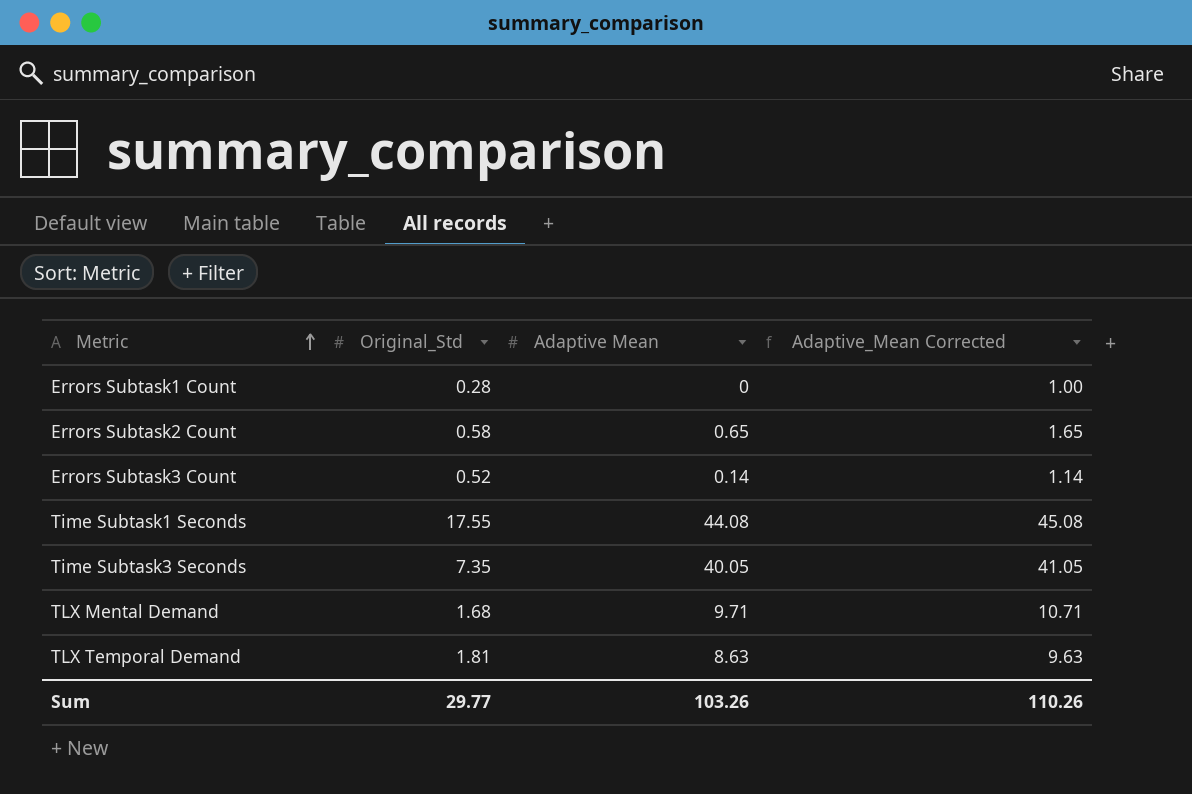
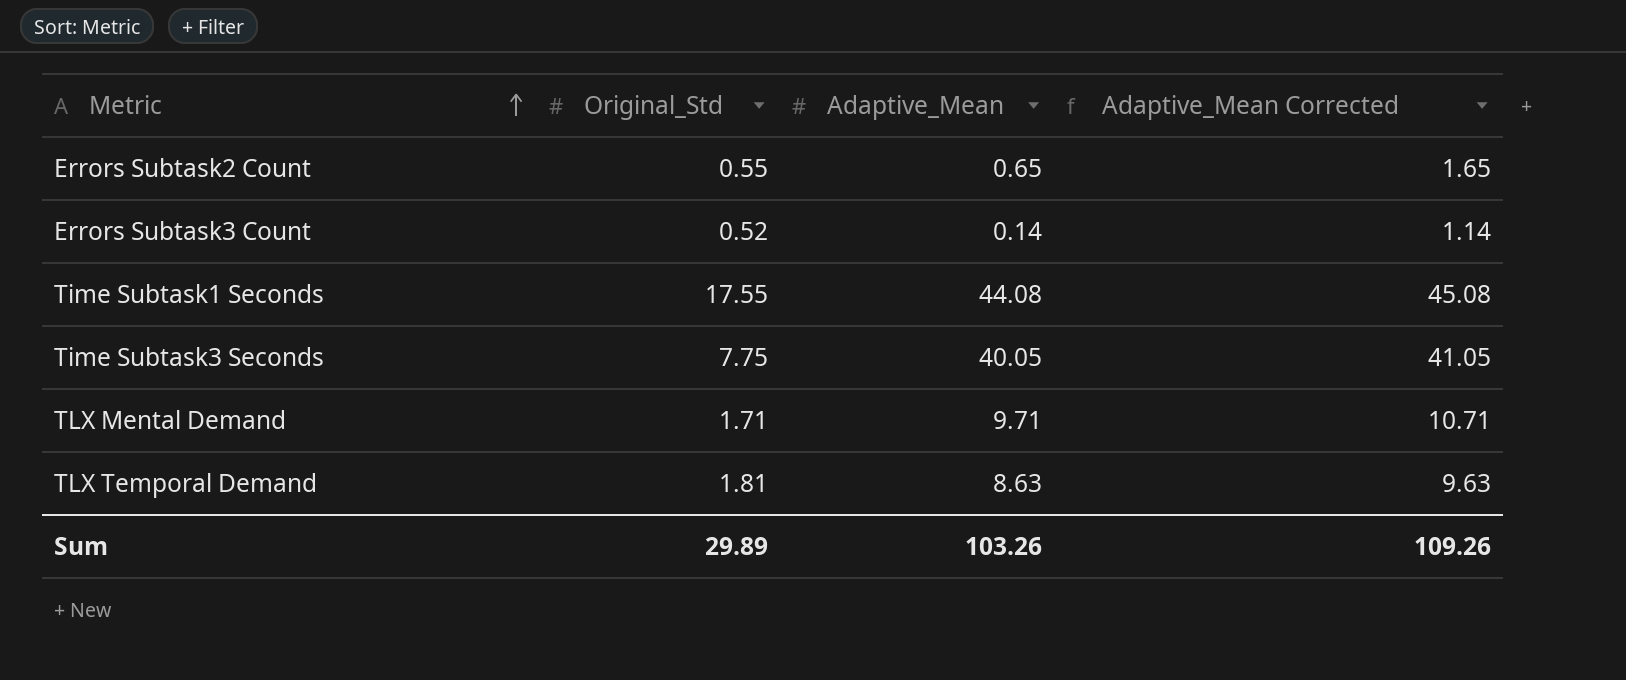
column name: Adaptive Mean -> Adaptive_Mean
row Errors Subtask1 Count: 0.28 | 0 | 1.00 -> none
Errors Subtask2 Count | Original_Std: 0.58 -> 0.55
Time Subtask3 Seconds | Original_Std: 7.35 -> 7.75
TLX Mental Demand | Original_Std: 1.68 -> 1.71
Sum | Original_Std: 29.77 -> 29.89
Sum | Adaptive_Mean Corrected: 110.26 -> 109.26

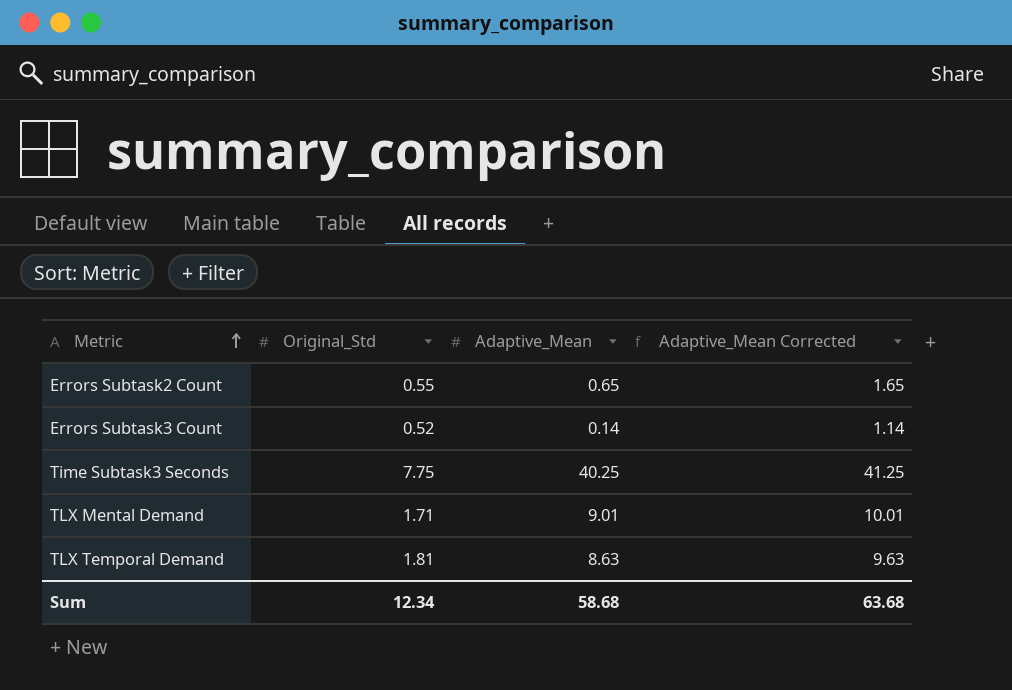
row Time Subtask1 Seconds: 17.55 | 44.08 | 45.08 -> none
Time Subtask3 Seconds | Adaptive_Mean: 40.05 -> 40.25
Time Subtask3 Seconds | Adaptive_Mean Corrected: 41.05 -> 41.25
TLX Mental Demand | Adaptive_Mean: 9.71 -> 9.01
TLX Mental Demand | Adaptive_Mean Corrected: 10.71 -> 10.01
Sum | Original_Std: 29.89 -> 12.34
Sum | Adaptive_Mean: 103.26 -> 58.68
Sum | Adaptive_Mean Corrected: 109.26 -> 63.68

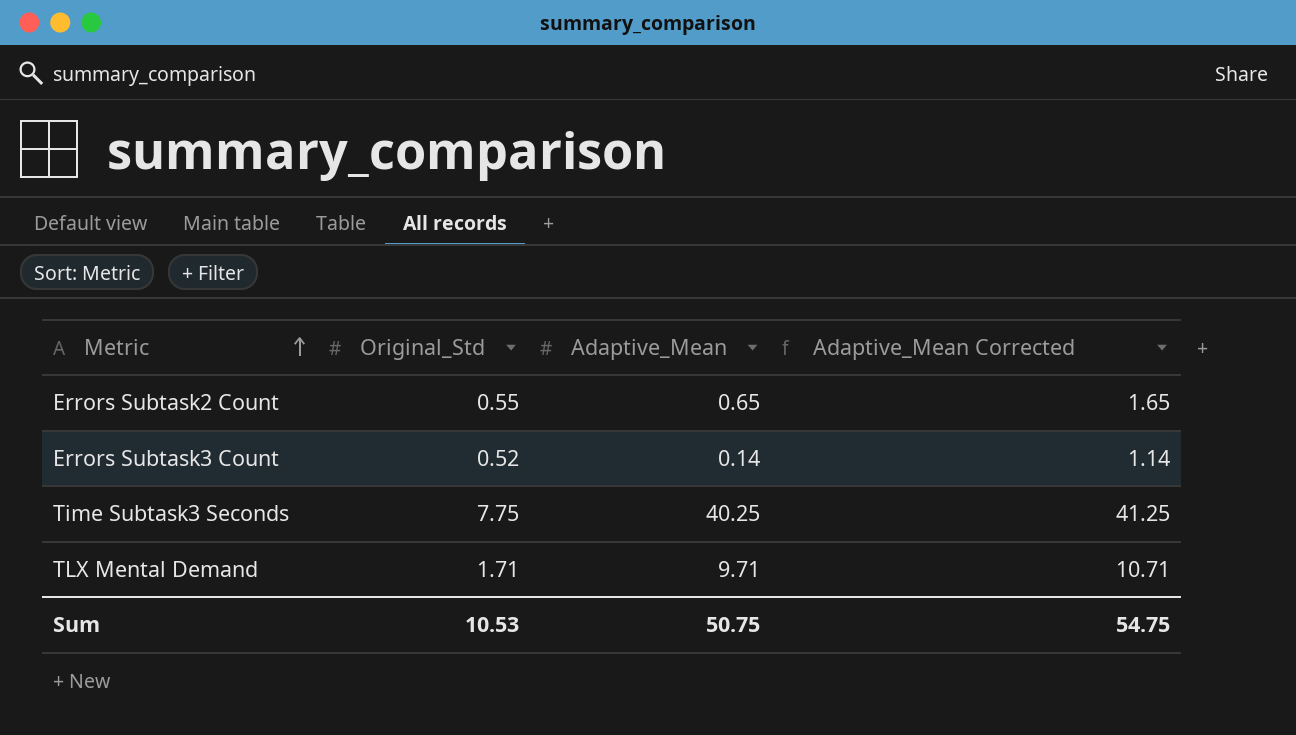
row TLX Temporal Demand: 1.81 | 8.63 | 9.63 -> none
TLX Mental Demand | Adaptive_Mean: 9.01 -> 9.71
TLX Mental Demand | Adaptive_Mean Corrected: 10.01 -> 10.71
Sum | Original_Std: 12.34 -> 10.53
Sum | Adaptive_Mean: 58.68 -> 50.75
Sum | Adaptive_Mean Corrected: 63.68 -> 54.75

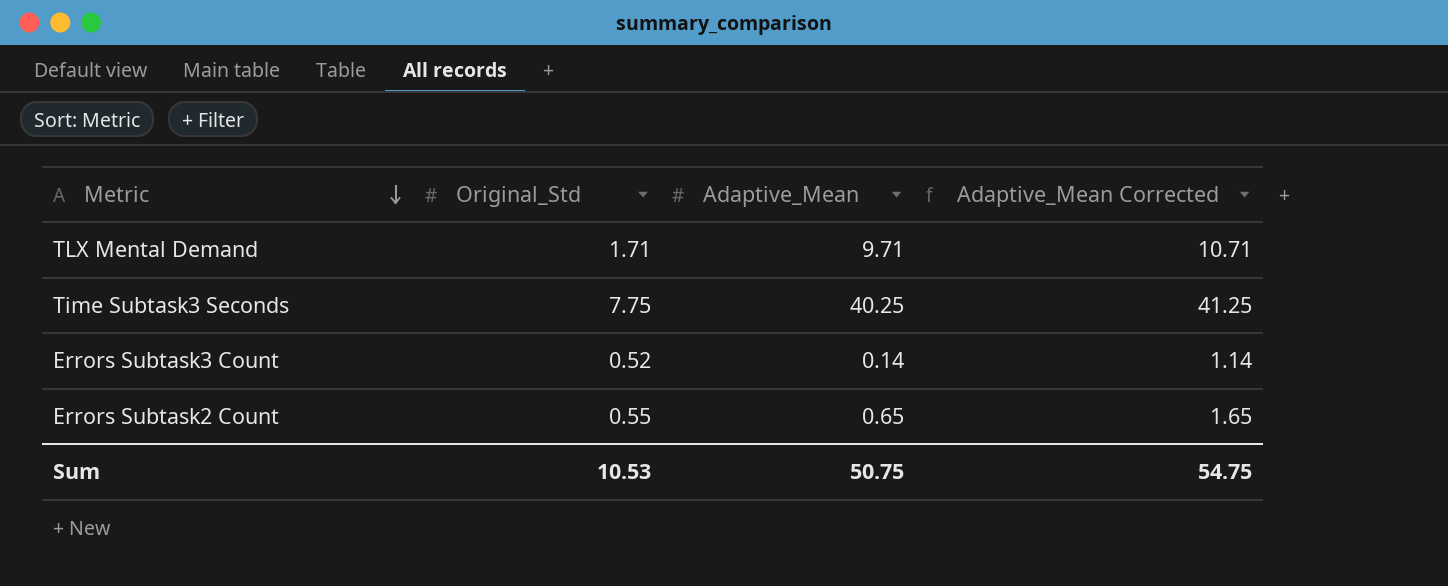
row order: Metric ascending -> Metric descending

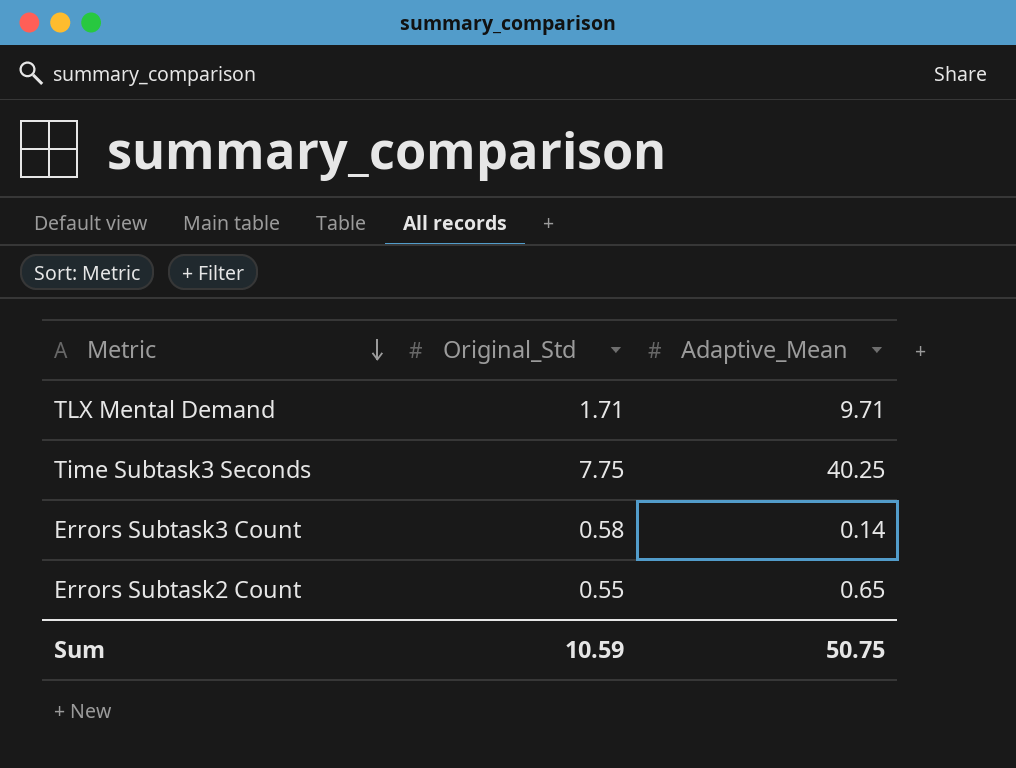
column Adaptive_Mean Corrected | formula: [Adaptive_Mean] + 1 -> none
Errors Subtask3 Count | Original_Std: 0.52 -> 0.58
Sum | Original_Std: 10.53 -> 10.59

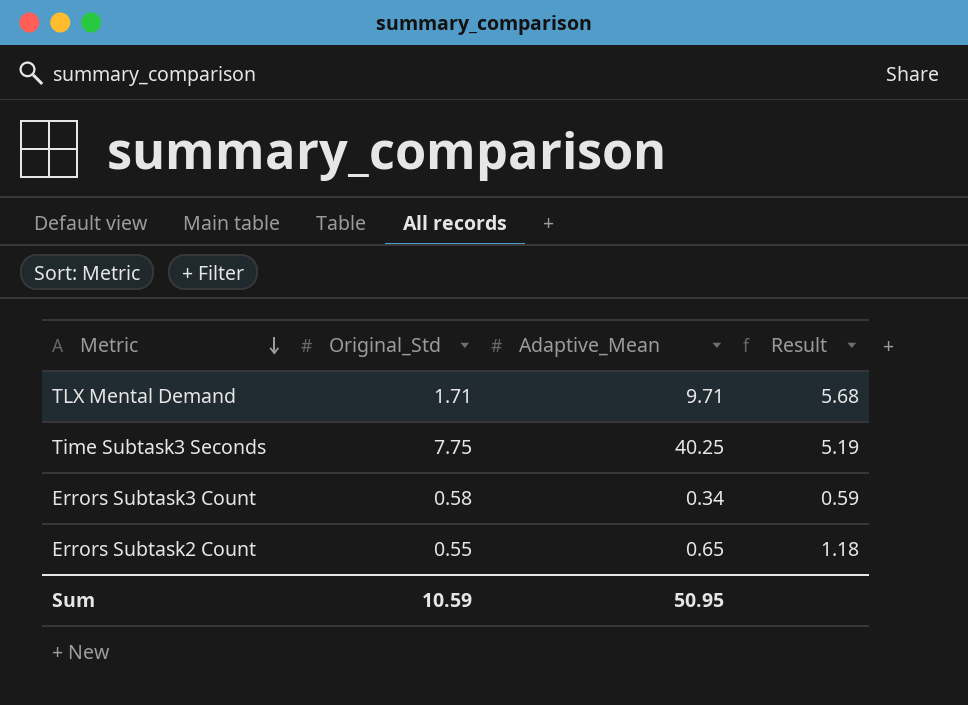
column Result | formula: none -> [Adaptive_Mean] / [Original_Std]
Errors Subtask3 Count | Adaptive_Mean: 0.14 -> 0.34
Sum | Adaptive_Mean: 50.75 -> 50.95

